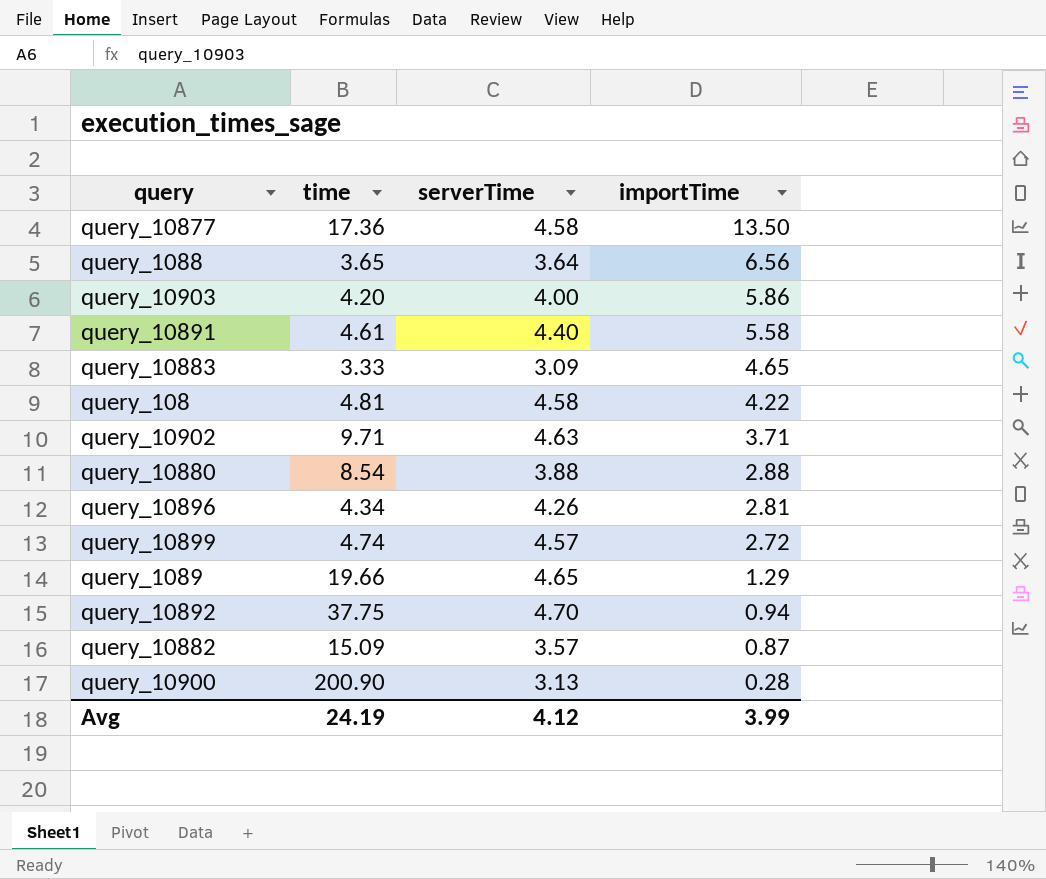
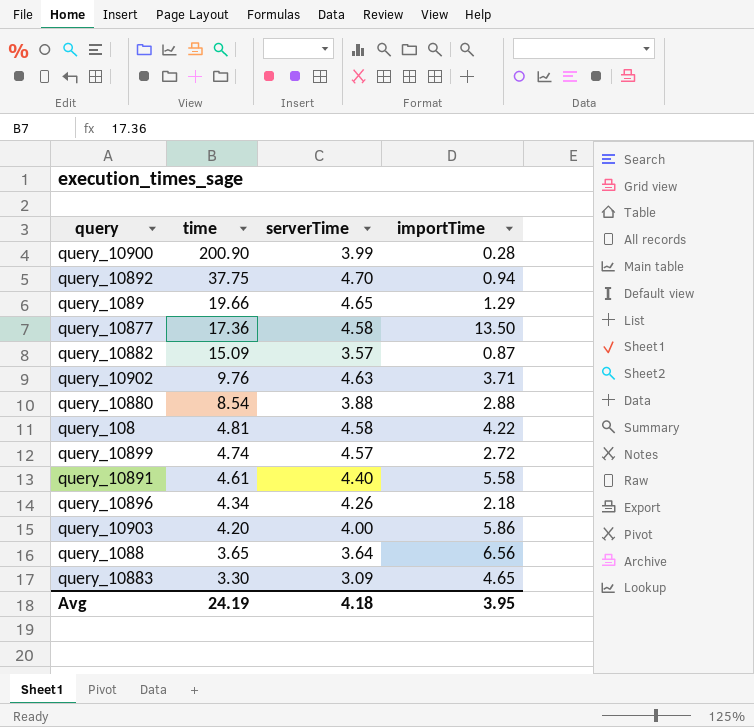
row order: importTime descending -> time descending
query_10900 | serverTime: 3.13 -> 3.99
query_10902 | time: 9.71 -> 9.76
query_10896 | importTime: 2.81 -> 2.18
query_10883 | time: 3.33 -> 3.30
Avg | serverTime: 4.12 -> 4.18
Avg | importTime: 3.99 -> 3.95

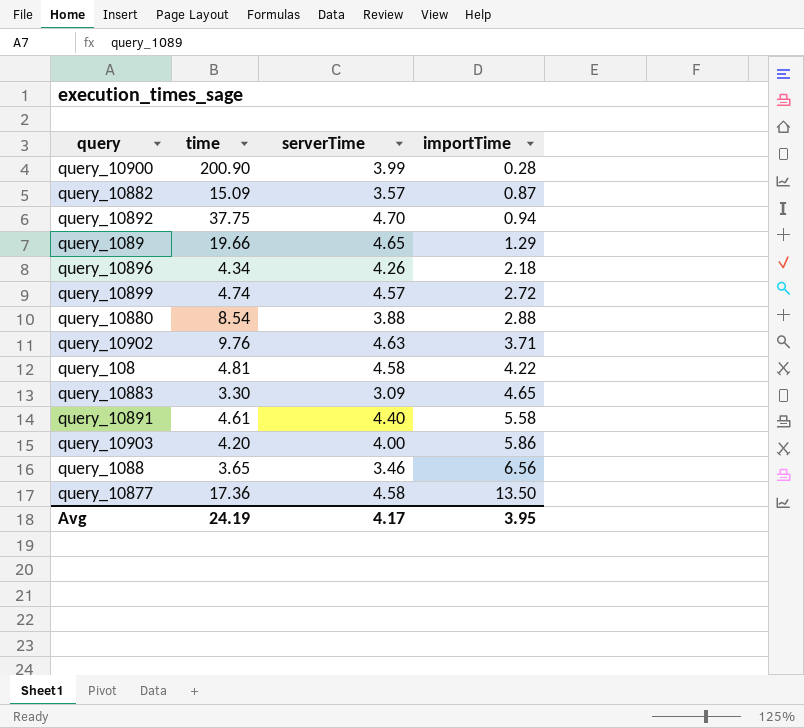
row order: time descending -> importTime ascending
query_1088 | serverTime: 3.64 -> 3.46
Avg | serverTime: 4.18 -> 4.17

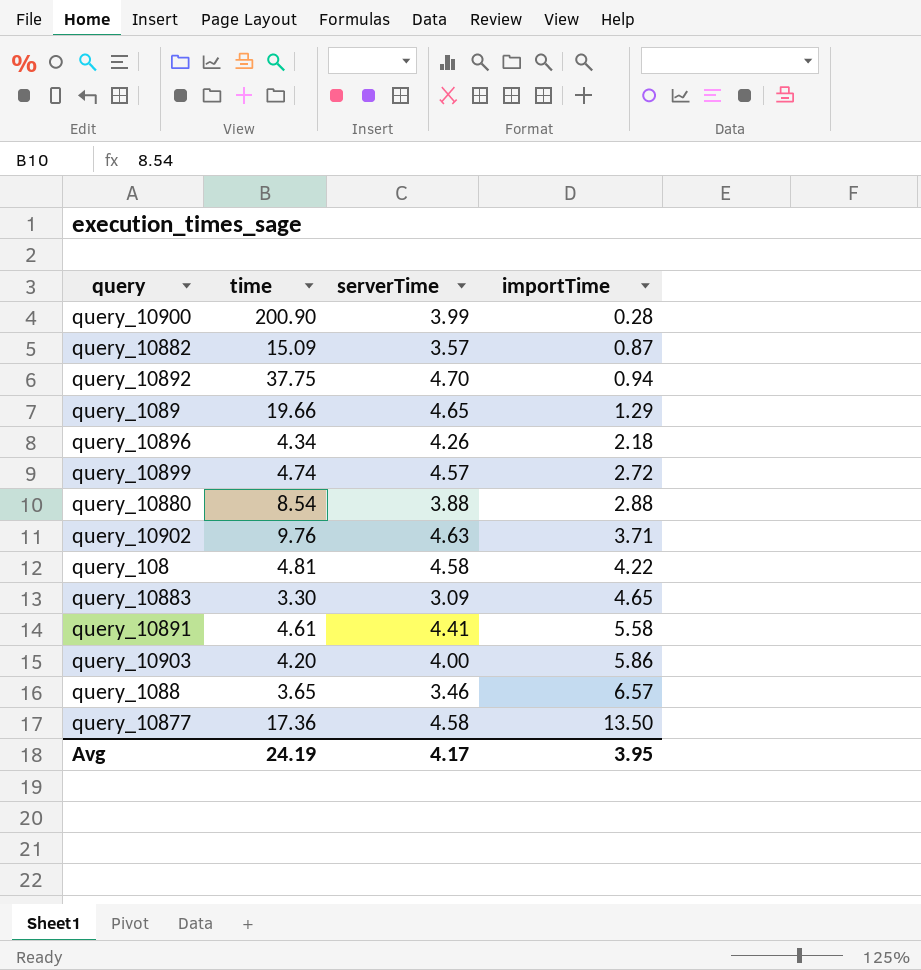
query_10891 | serverTime: 4.40 -> 4.41
query_1088 | importTime: 6.56 -> 6.57

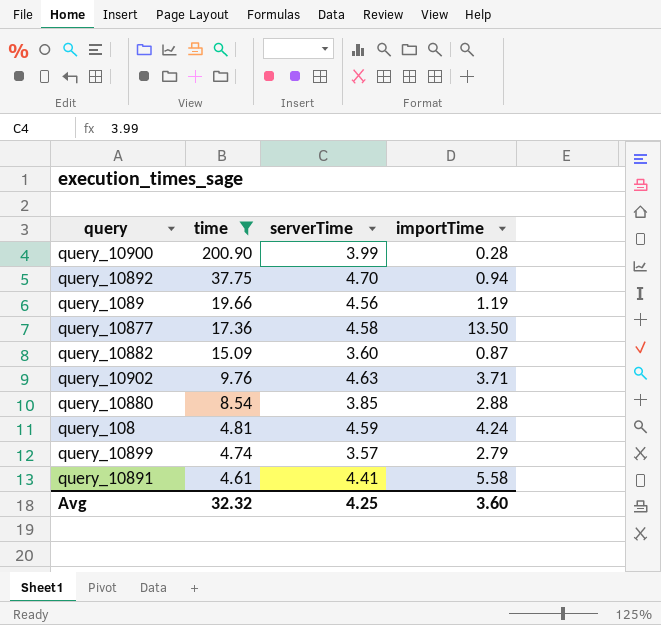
filter: none -> time >= 4.61
row order: importTime ascending -> time descending
query_1089 | serverTime: 4.65 -> 4.56
query_1089 | importTime: 1.29 -> 1.19
query_10882 | serverTime: 3.57 -> 3.60
query_10880 | serverTime: 3.88 -> 3.85
query_108 | serverTime: 4.58 -> 4.59
query_108 | importTime: 4.22 -> 4.24
query_10899 | serverTime: 4.57 -> 3.57
query_10899 | importTime: 2.72 -> 2.79
Avg | time: 24.19 -> 32.32
Avg | serverTime: 4.17 -> 4.25
Avg | importTime: 3.95 -> 3.60

